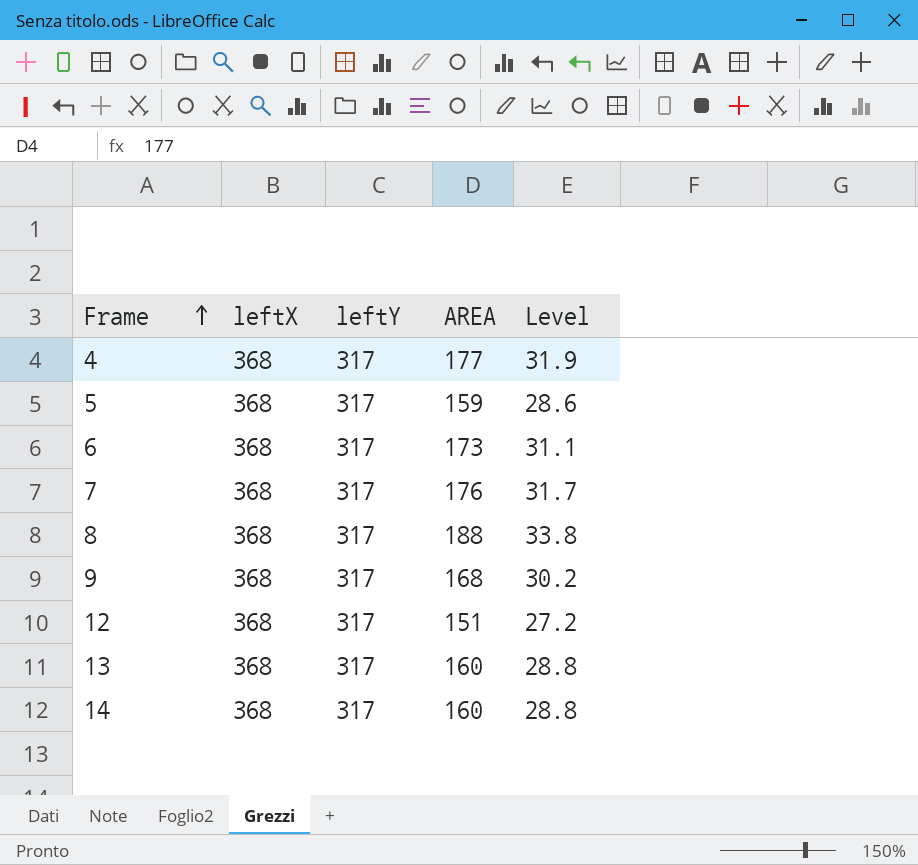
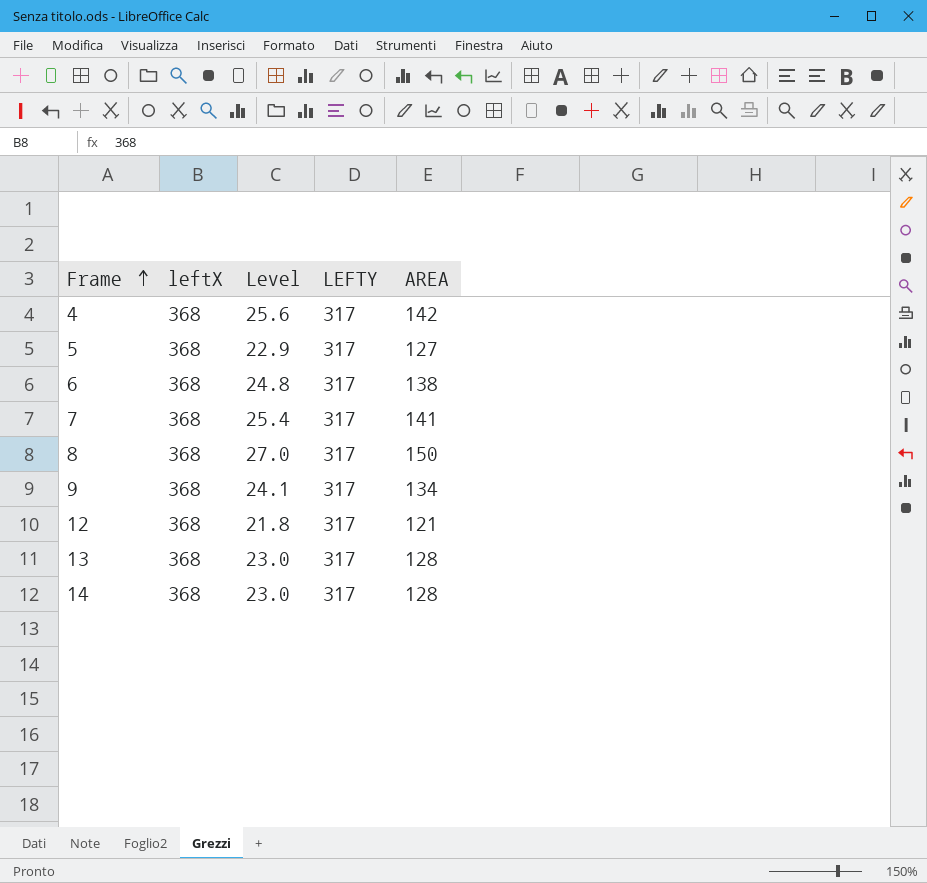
column Level | position: 5 -> 3
column name: leftY -> LEFTY
4 | Level: 31.9 -> 25.6
4 | AREA: 177 -> 142
5 | Level: 28.6 -> 22.9
5 | AREA: 159 -> 127
6 | Level: 31.1 -> 24.8
6 | AREA: 173 -> 138
7 | Level: 31.7 -> 25.4
7 | AREA: 176 -> 141
8 | Level: 33.8 -> 27.0
8 | AREA: 188 -> 150
9 | Level: 30.2 -> 24.1
9 | AREA: 168 -> 134
12 | Level: 27.2 -> 21.8
12 | AREA: 151 -> 121
13 | Level: 28.8 -> 23.0
13 | AREA: 160 -> 128
14 | Level: 28.8 -> 23.0
14 | AREA: 160 -> 128

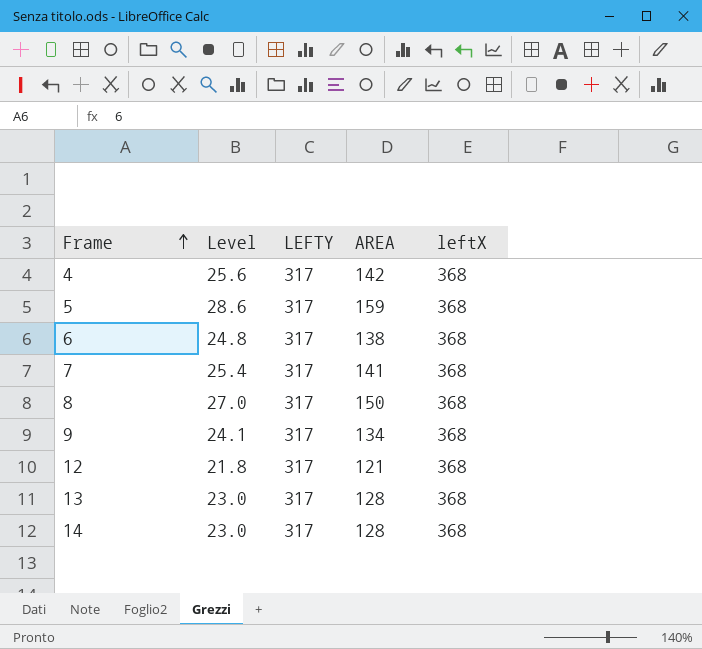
column leftX | position: 2 -> 5
5 | Level: 22.9 -> 28.6
5 | AREA: 127 -> 159

